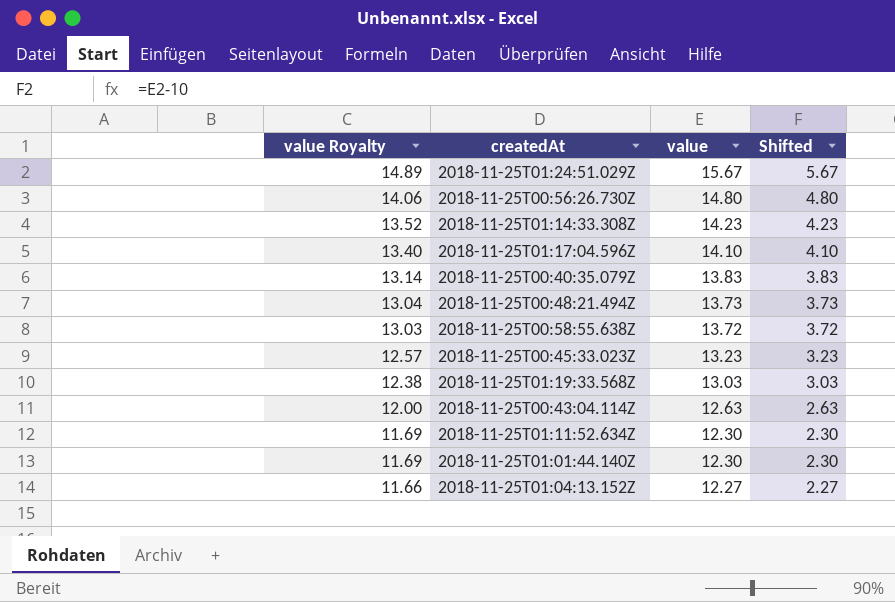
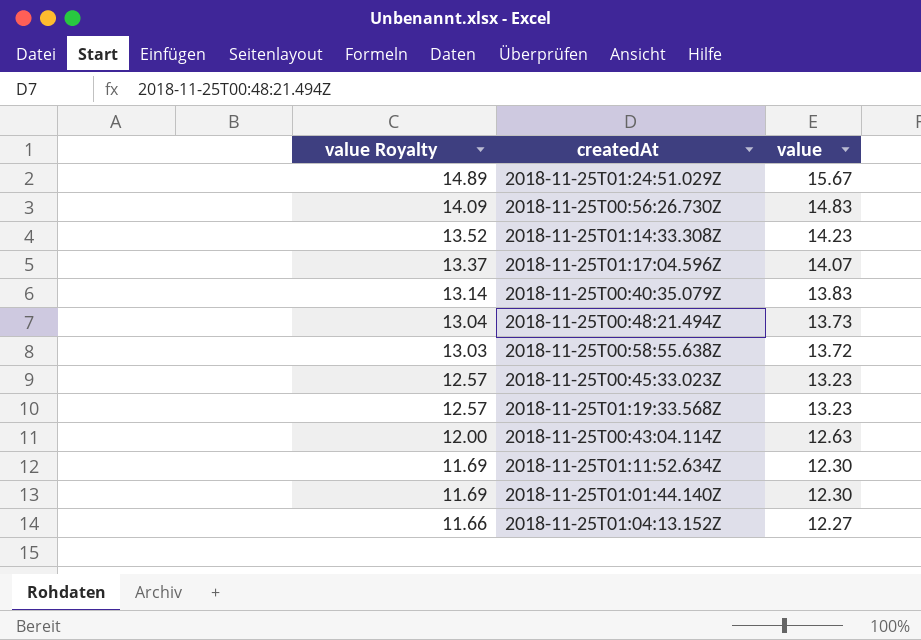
column Shifted | formula: [value] - 10 -> none
2018-11-25T00:56:26.730Z | value Royalty: 14.06 -> 14.09
2018-11-25T00:56:26.730Z | value: 14.80 -> 14.83
2018-11-25T01:17:04.596Z | value Royalty: 13.40 -> 13.37
2018-11-25T01:17:04.596Z | value: 14.10 -> 14.07
2018-11-25T01:19:33.568Z | value Royalty: 12.38 -> 12.57
2018-11-25T01:19:33.568Z | value: 13.03 -> 13.23

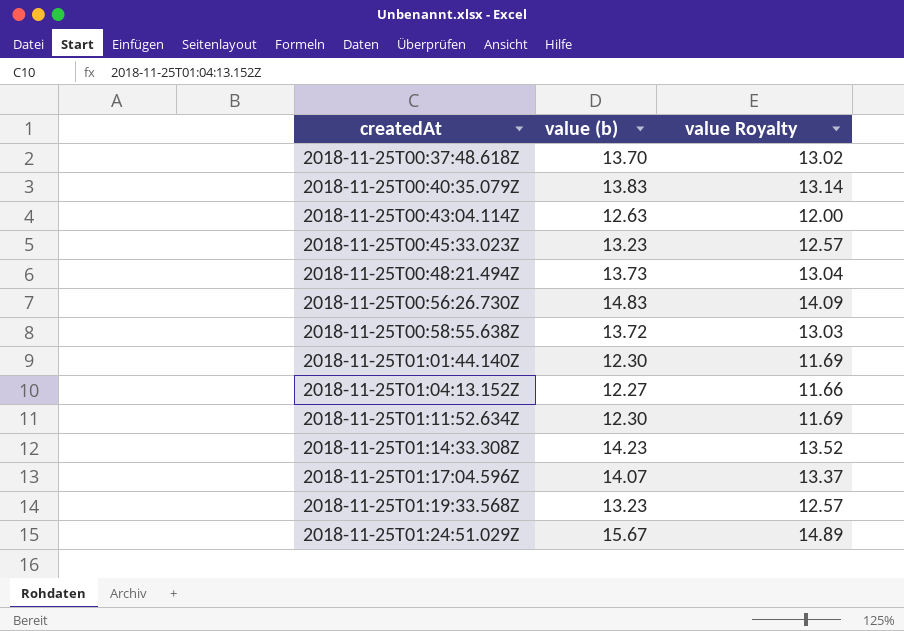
row order: value Royalty descending -> createdAt ascending
column name: value -> value (b)
column value Royalty | position: 1 -> 3
row 2018-11-25T00:37:48.618Z: none -> 13.70 | 13.02

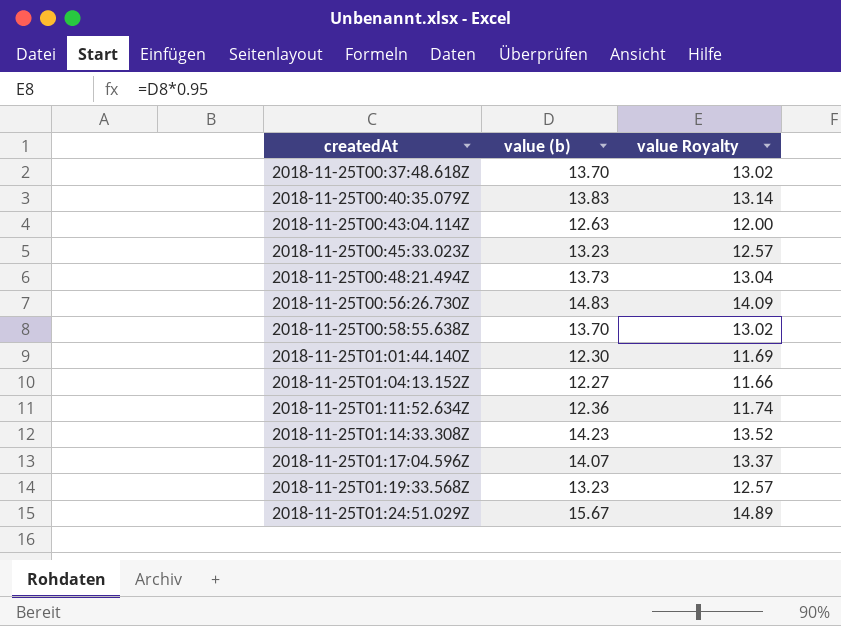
2018-11-25T00:58:55.638Z | value (b): 13.72 -> 13.70
2018-11-25T00:58:55.638Z | value Royalty: 13.03 -> 13.02
2018-11-25T01:11:52.634Z | value (b): 12.30 -> 12.36
2018-11-25T01:11:52.634Z | value Royalty: 11.69 -> 11.74

